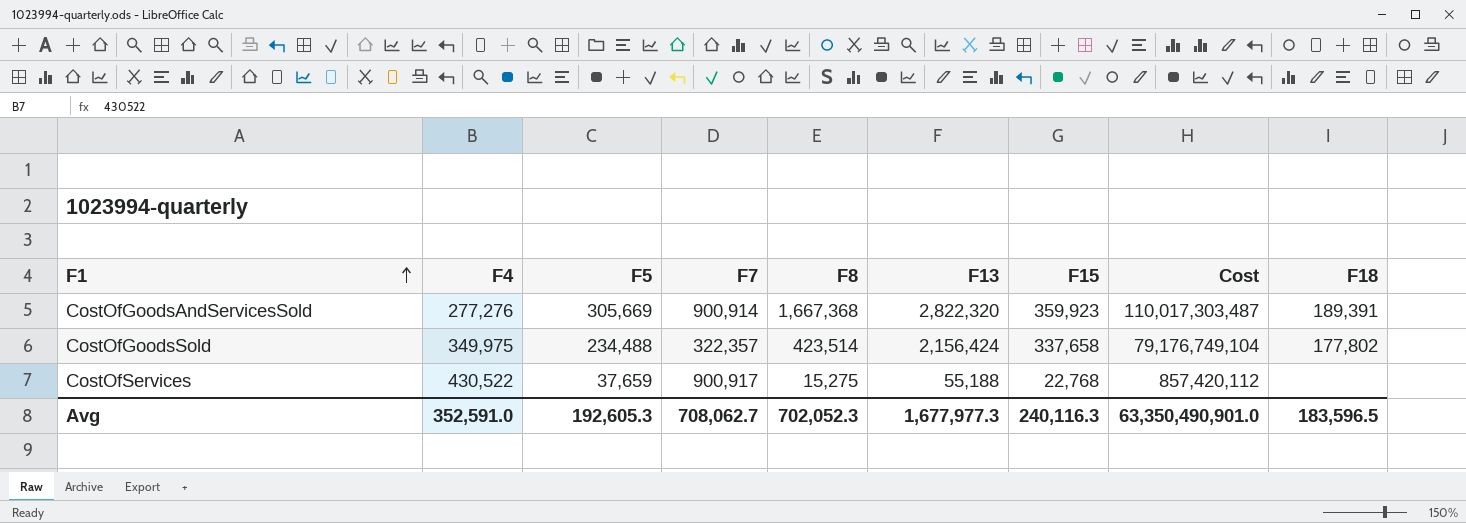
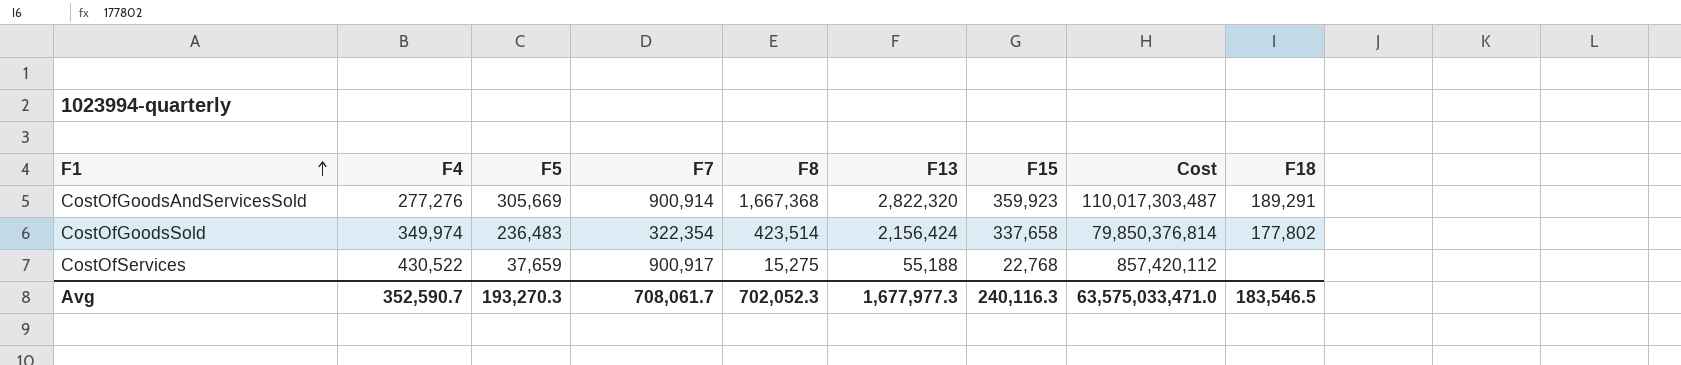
CostOfGoodsAndServicesSold | F18: 189,391 -> 189,291
CostOfGoodsSold | F4: 349,975 -> 349,974
CostOfGoodsSold | F5: 234,488 -> 236,483
CostOfGoodsSold | F7: 322,357 -> 322,354
CostOfGoodsSold | Cost: 79,176,749,104 -> 79,850,376,814
Avg | F4: 352,591.0 -> 352,590.7
Avg | F5: 192,605.3 -> 193,270.3
Avg | F7: 708,062.7 -> 708,061.7
Avg | Cost: 63,350,490,901.0 -> 63,575,033,471.0
Avg | F18: 183,596.5 -> 183,546.5

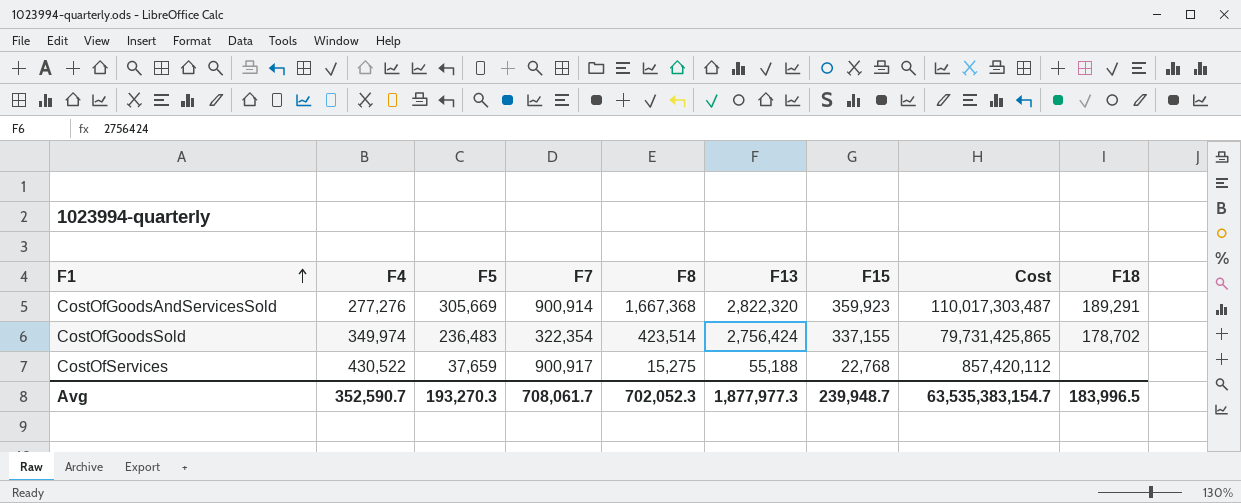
CostOfGoodsSold | F13: 2,156,424 -> 2,756,424
CostOfGoodsSold | F15: 337,658 -> 337,155
CostOfGoodsSold | Cost: 79,850,376,814 -> 79,731,425,865
CostOfGoodsSold | F18: 177,802 -> 178,702
Avg | F13: 1,677,977.3 -> 1,877,977.3
Avg | F15: 240,116.3 -> 239,948.7
Avg | Cost: 63,575,033,471.0 -> 63,535,383,154.7
Avg | F18: 183,546.5 -> 183,996.5

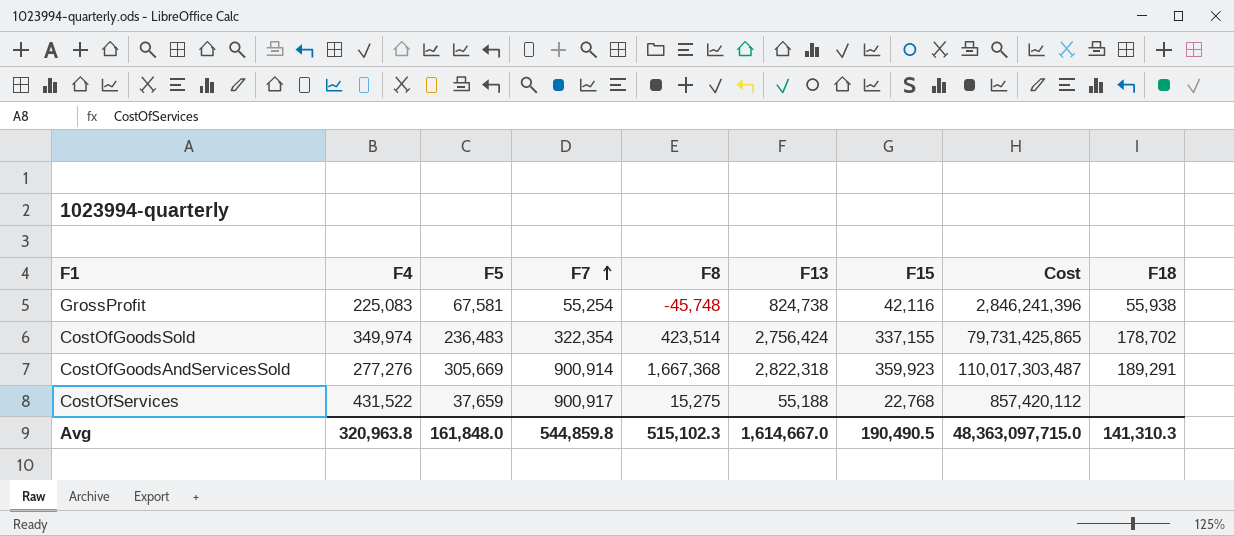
row order: F1 ascending -> F7 ascending
row GrossProfit: none -> 225,083 | 67,581 | 55,254 | -45,748 | 824,738 | 42,116 | 2,846,241,396 | 55,938
CostOfGoodsAndServicesSold | F13: 2,822,320 -> 2,822,318
CostOfServices | F4: 430,522 -> 431,522
Avg | F4: 352,590.7 -> 320,963.8
Avg | F5: 193,270.3 -> 161,848.0
Avg | F7: 708,061.7 -> 544,859.8
Avg | F8: 702,052.3 -> 515,102.3
Avg | F13: 1,877,977.3 -> 1,614,667.0
Avg | F15: 239,948.7 -> 190,490.5
Avg | Cost: 63,535,383,154.7 -> 48,363,097,715.0
Avg | F18: 183,996.5 -> 141,310.3

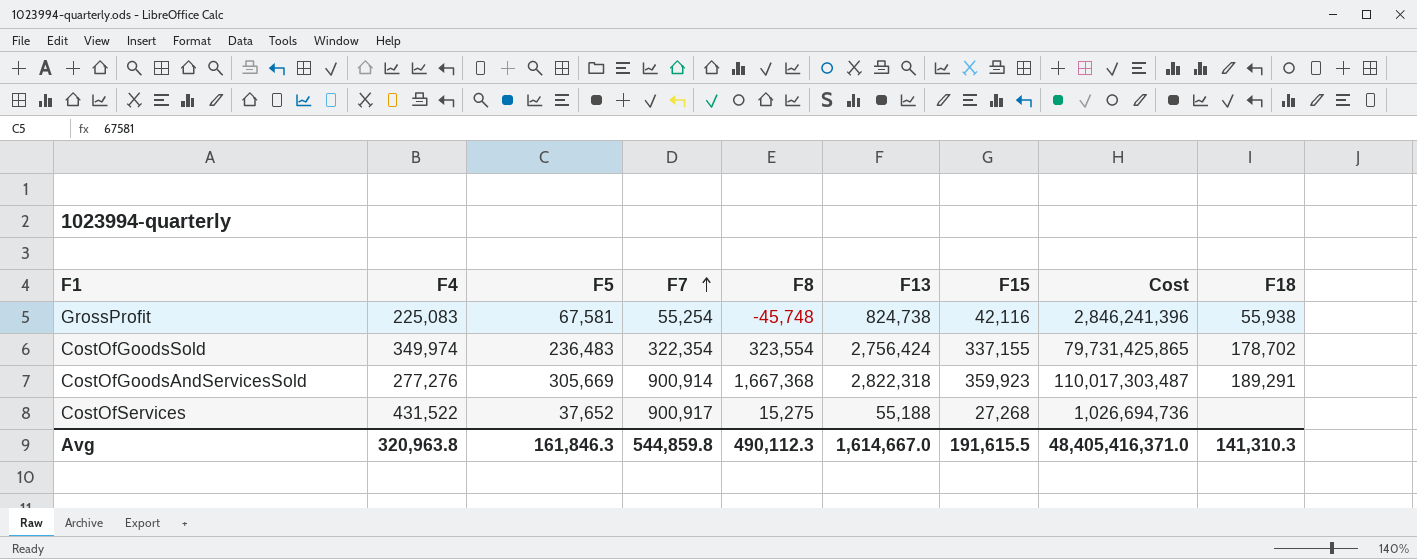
CostOfGoodsSold | F8: 423,514 -> 323,554
CostOfServices | F5: 37,659 -> 37,652
CostOfServices | F15: 22,768 -> 27,268
CostOfServices | Cost: 857,420,112 -> 1,026,694,736
Avg | F5: 161,848.0 -> 161,846.3
Avg | F8: 515,102.3 -> 490,112.3
Avg | F15: 190,490.5 -> 191,615.5
Avg | Cost: 48,363,097,715.0 -> 48,405,416,371.0

